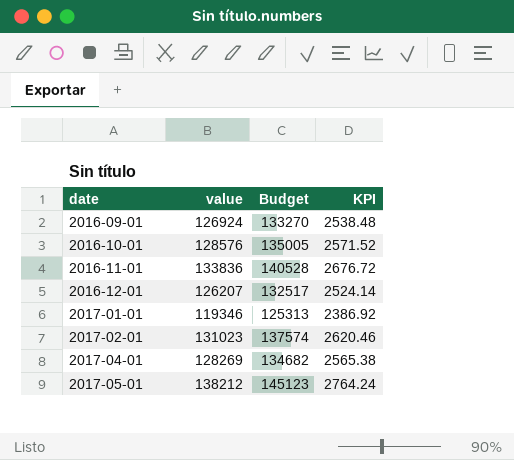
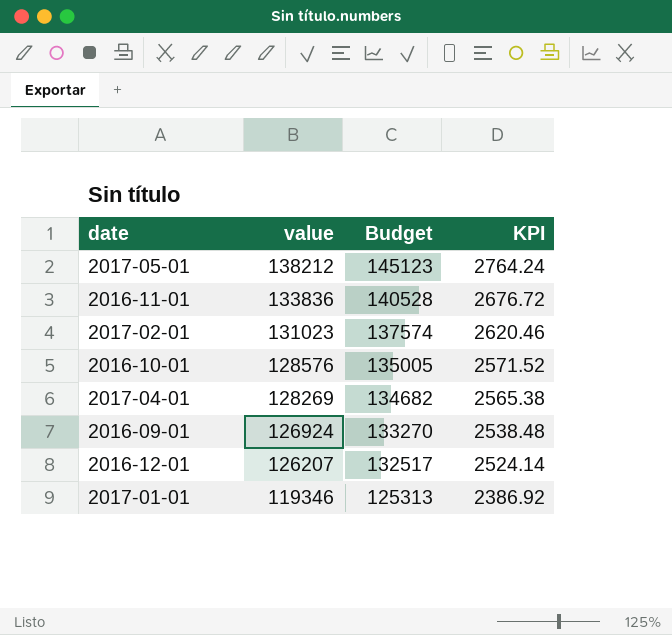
row order: date ascending -> value descending

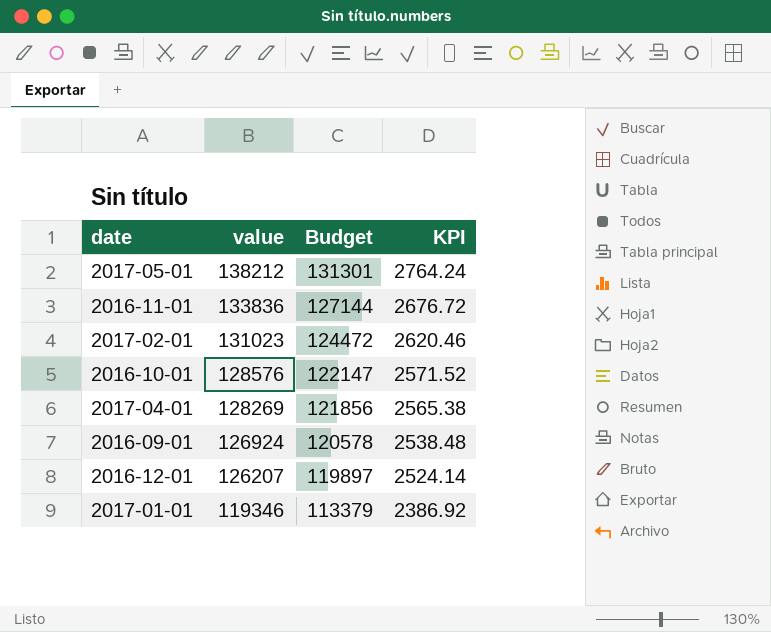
column Budget | formula: [value] * 1.05 -> [value] * 0.95

